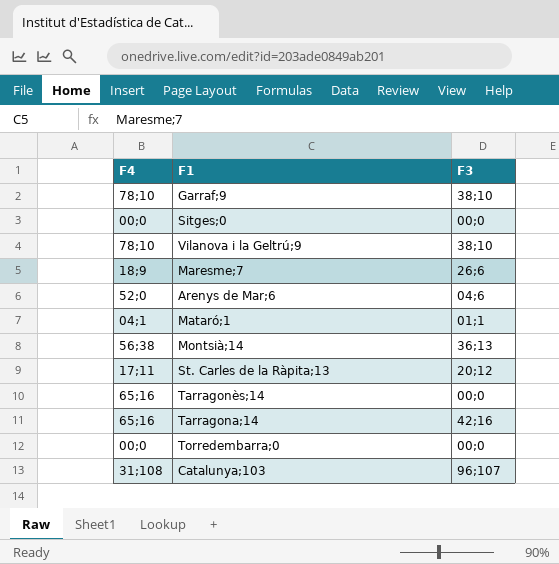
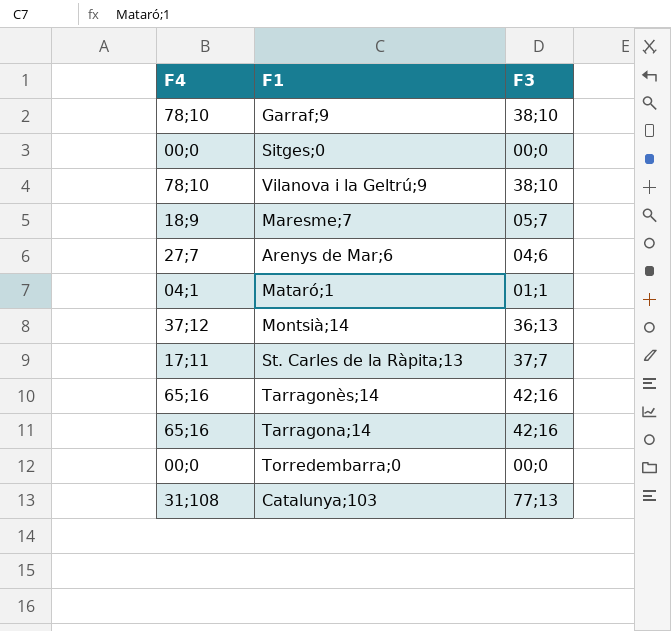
Maresme;7 | F3: 26;6 -> 05;7
Arenys de Mar;6 | F4: 52;0 -> 27;7
Montsià;14 | F4: 56;38 -> 37;12
St. Carles de la Ràpita;13 | F3: 20;12 -> 37;7
Tarragonès;14 | F3: 00;0 -> 42;16
Catalunya;103 | F3: 96;107 -> 77;13

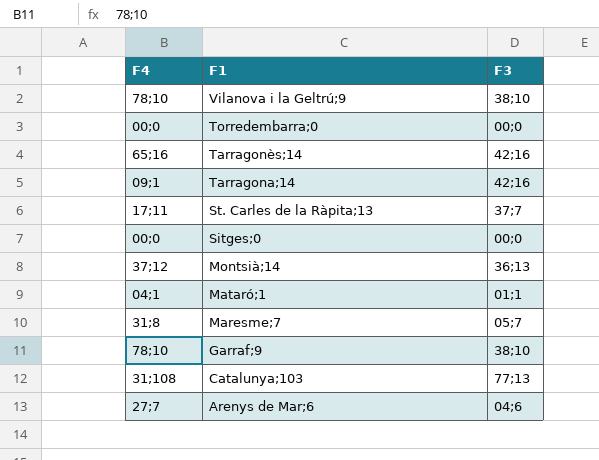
row order: none -> F1 descending
Tarragona;14 | F4: 65;16 -> 09;1
Maresme;7 | F4: 18;9 -> 31;8

